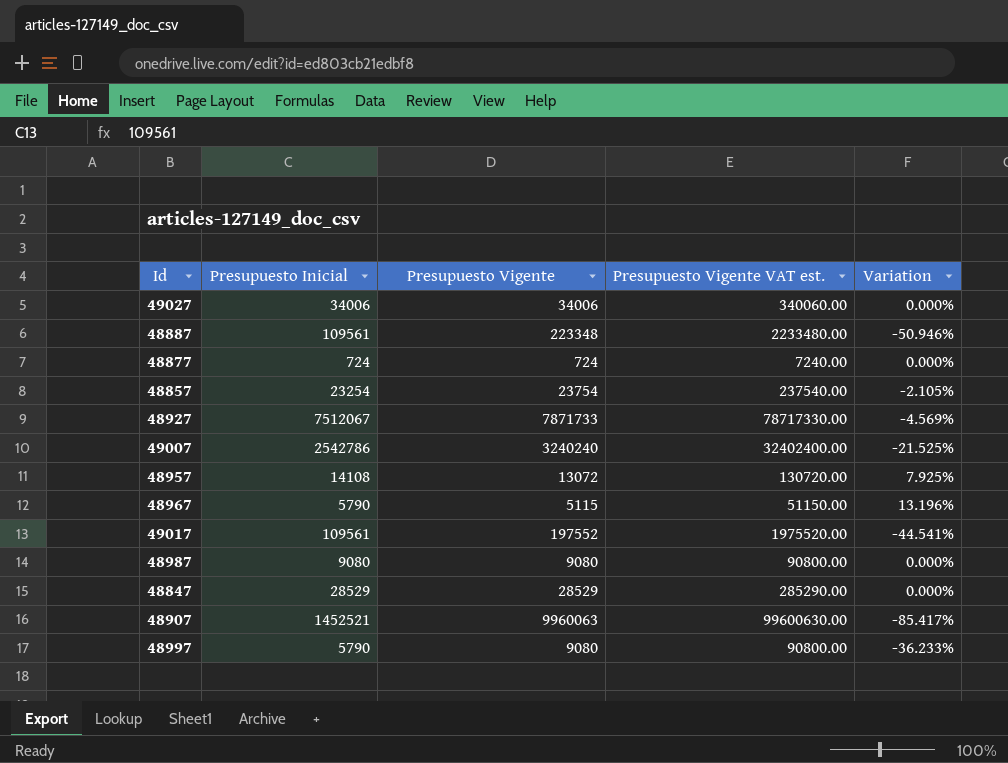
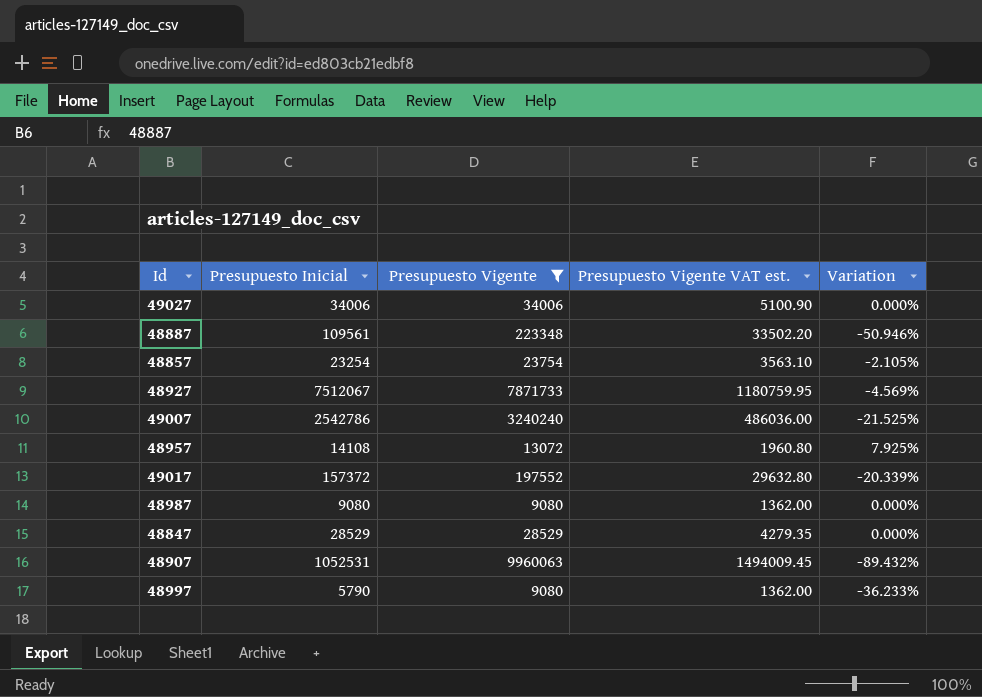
filter: none -> Presupuesto Vigente >= 9080
column Presupuesto Vigente VAT est. | formula: [Presupuesto Vigente] * 10 -> [Presupuesto Vigente] * 0.15
49017 | Presupuesto Inicial: 109561 -> 157372
49017 | Variation: -44.541% -> -20.339%
48907 | Presupuesto Inicial: 1452521 -> 1052531
48907 | Variation: -85.417% -> -89.432%

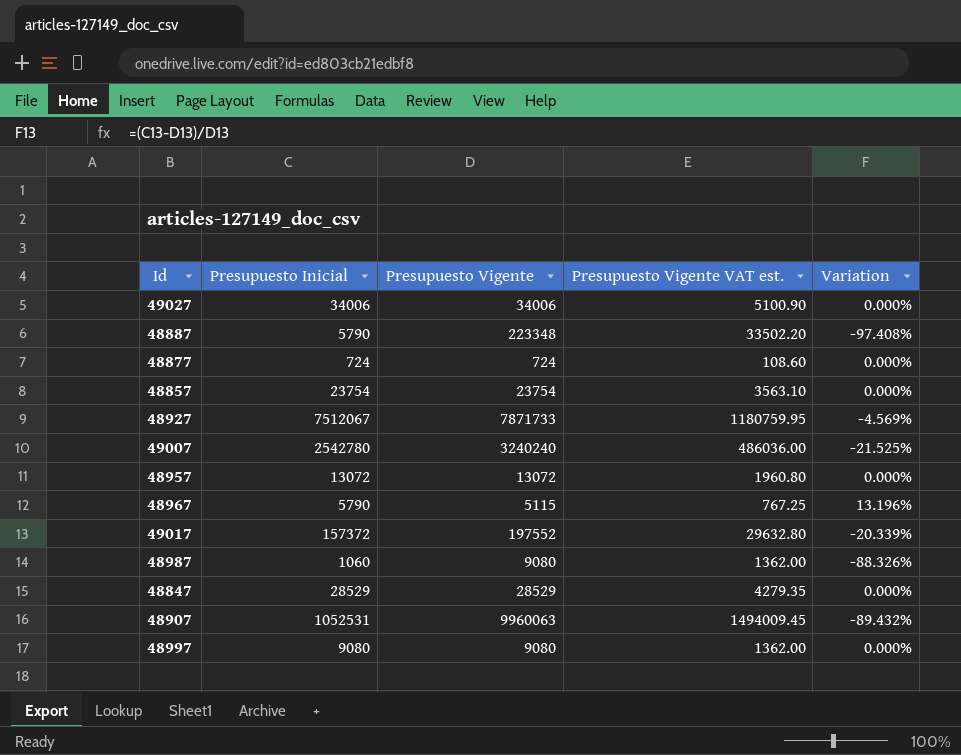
filter: Presupuesto Vigente >= 9080 -> none
48887 | Presupuesto Inicial: 109561 -> 5790
48887 | Variation: -50.946% -> -97.408%
48857 | Presupuesto Inicial: 23254 -> 23754
48857 | Variation: -2.105% -> 0.000%
49007 | Presupuesto Inicial: 2542786 -> 2542780
48957 | Presupuesto Inicial: 14108 -> 13072
48957 | Variation: 7.925% -> 0.000%
48987 | Presupuesto Inicial: 9080 -> 1060
48987 | Variation: 0.000% -> -88.326%
48997 | Presupuesto Inicial: 5790 -> 9080
48997 | Variation: -36.233% -> 0.000%

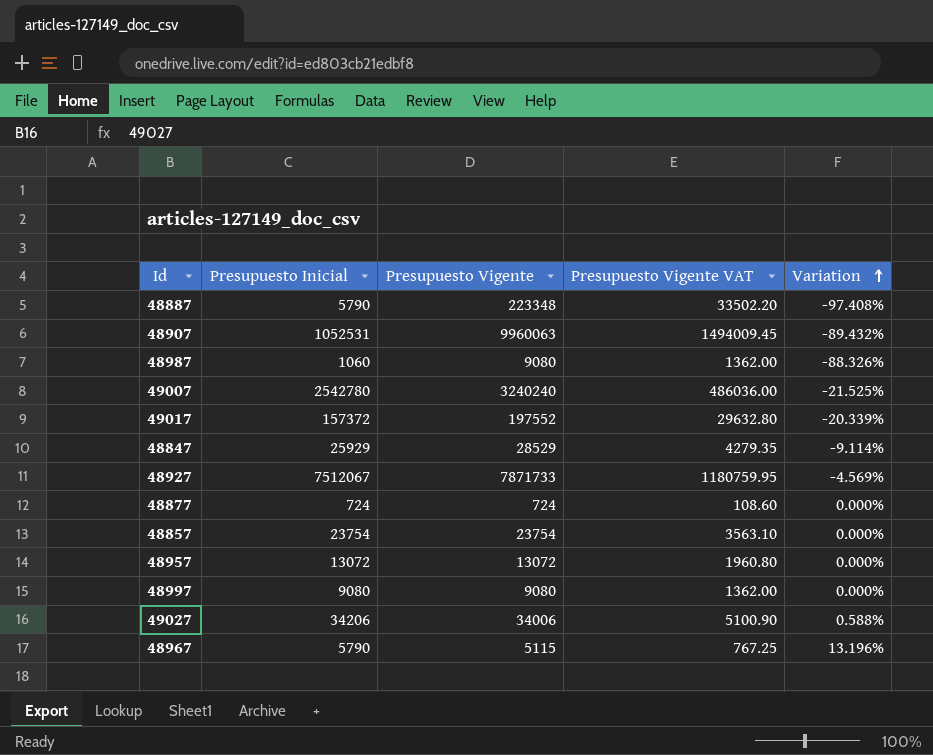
row order: none -> Variation ascending
column name: Presupuesto Vigente VAT est. -> Presupuesto Vigente VAT
48847 | Presupuesto Inicial: 28529 -> 25929
48847 | Variation: 0.000% -> -9.114%
49027 | Presupuesto Inicial: 34006 -> 34206
49027 | Variation: 0.000% -> 0.588%

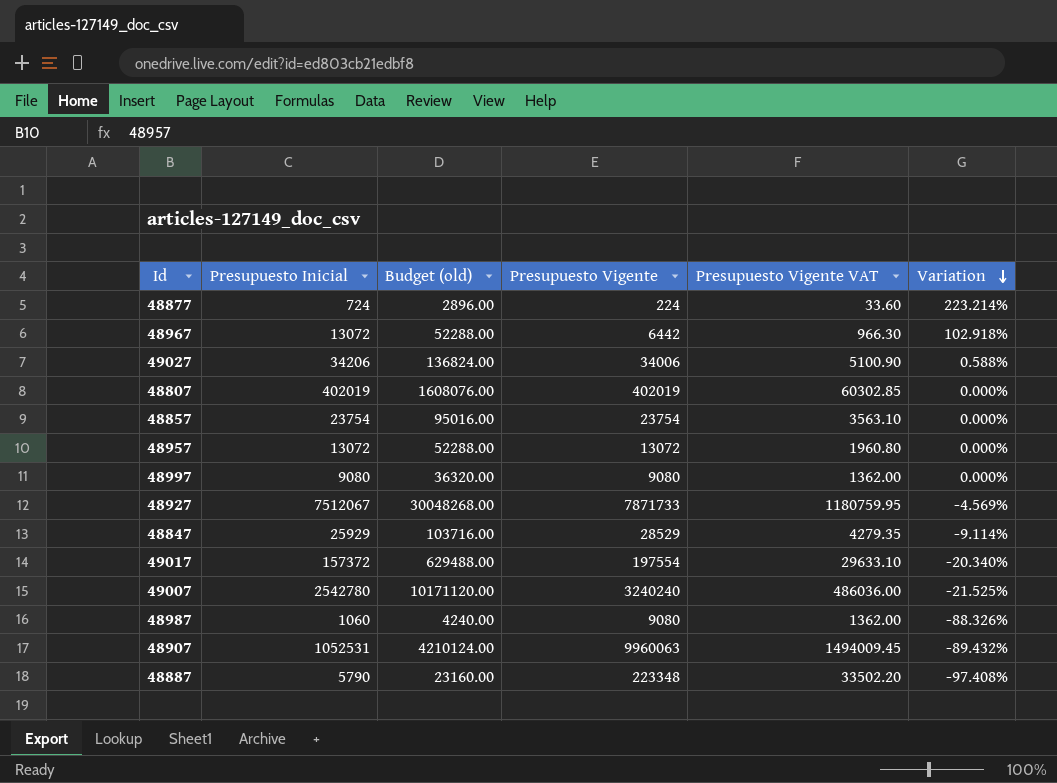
row order: Variation ascending -> Variation descending
column Budget (old) | formula: none -> [Presupuesto Inicial] * 4
48877 | Presupuesto Vigente: 724 -> 224
48877 | Presupuesto Vigente VAT: 108.60 -> 33.60
48877 | Variation: 0.000% -> 223.214%
48967 | Presupuesto Inicial: 5790 -> 13072
48967 | Presupuesto Vigente: 5115 -> 6442
48967 | Presupuesto Vigente VAT: 767.25 -> 966.30
48967 | Variation: 13.196% -> 102.918%
row 48807: none -> 402019 | 1608076.00 | 402019 | 60302.85 | 0.000%
49017 | Presupuesto Vigente: 197552 -> 197554
49017 | Presupuesto Vigente VAT: 29632.80 -> 29633.10
49017 | Variation: -20.339% -> -20.340%

